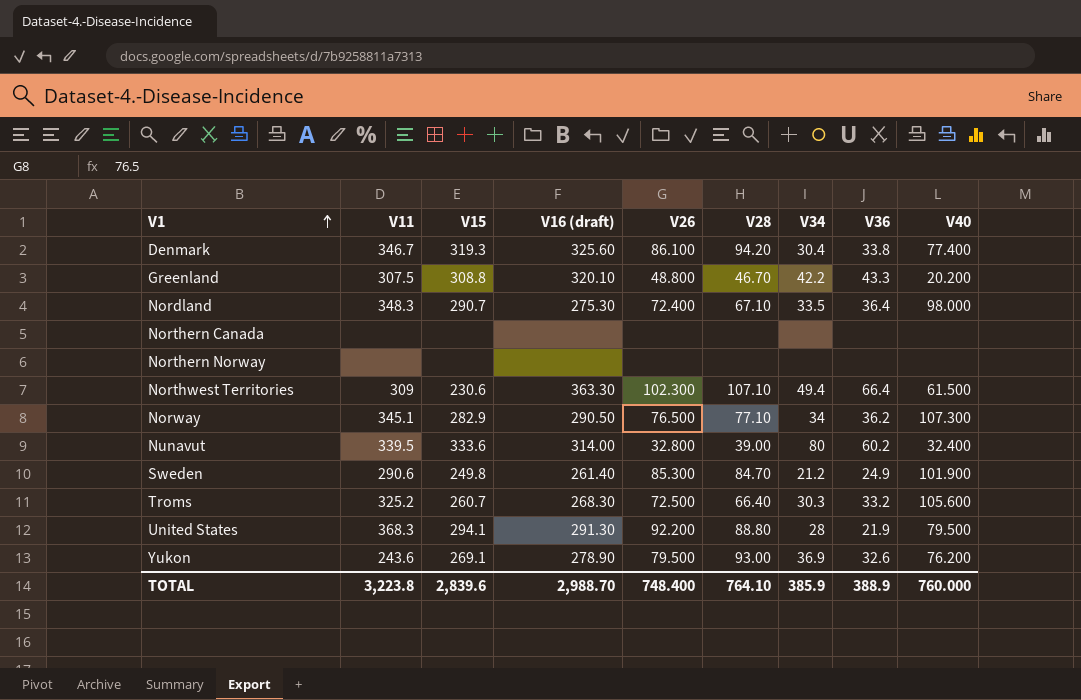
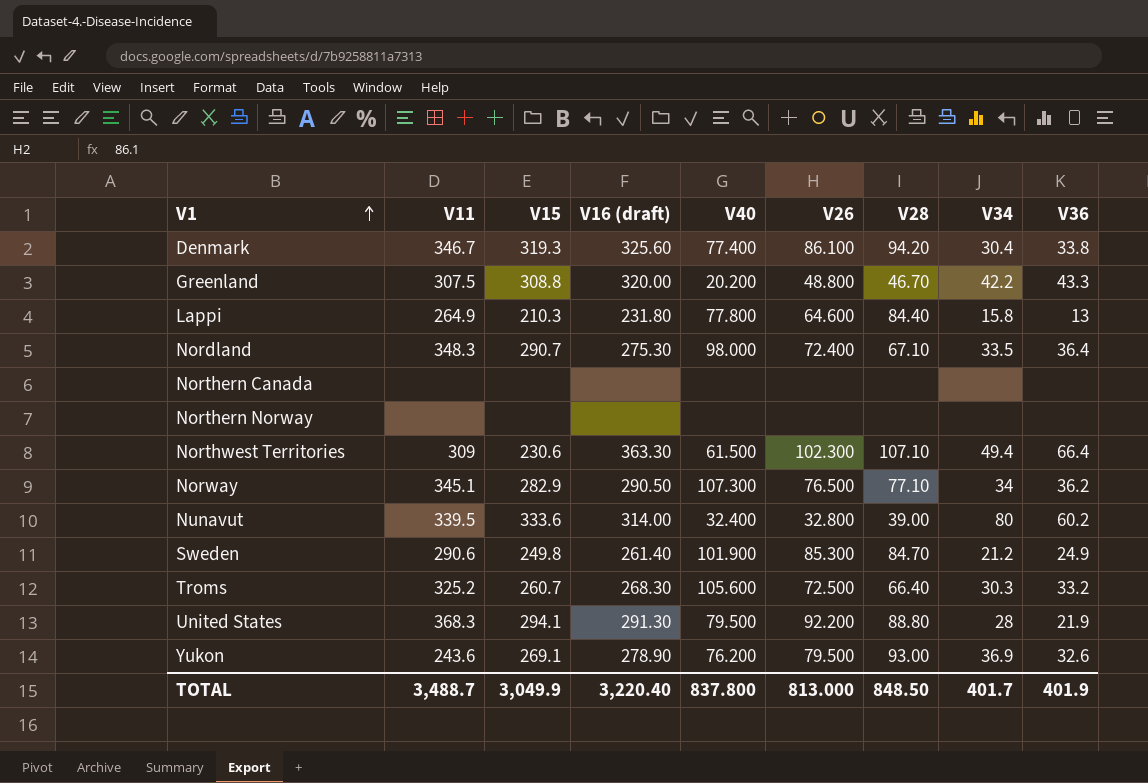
column V40 | position: 9 -> 5
Greenland | V16 (draft): 320.10 -> 320.00
row Lappi: none -> 264.9 | 210.3 | 231.80 | 77.800 | 64.600 | 84.40 | 15.8 | 13
TOTAL | V11: 3,223.8 -> 3,488.7
TOTAL | V15: 2,839.6 -> 3,049.9
TOTAL | V16 (draft): 2,988.70 -> 3,220.40
TOTAL | V40: 760.000 -> 837.800
TOTAL | V26: 748.400 -> 813.000
TOTAL | V28: 764.10 -> 848.50
TOTAL | V34: 385.9 -> 401.7
TOTAL | V36: 388.9 -> 401.9

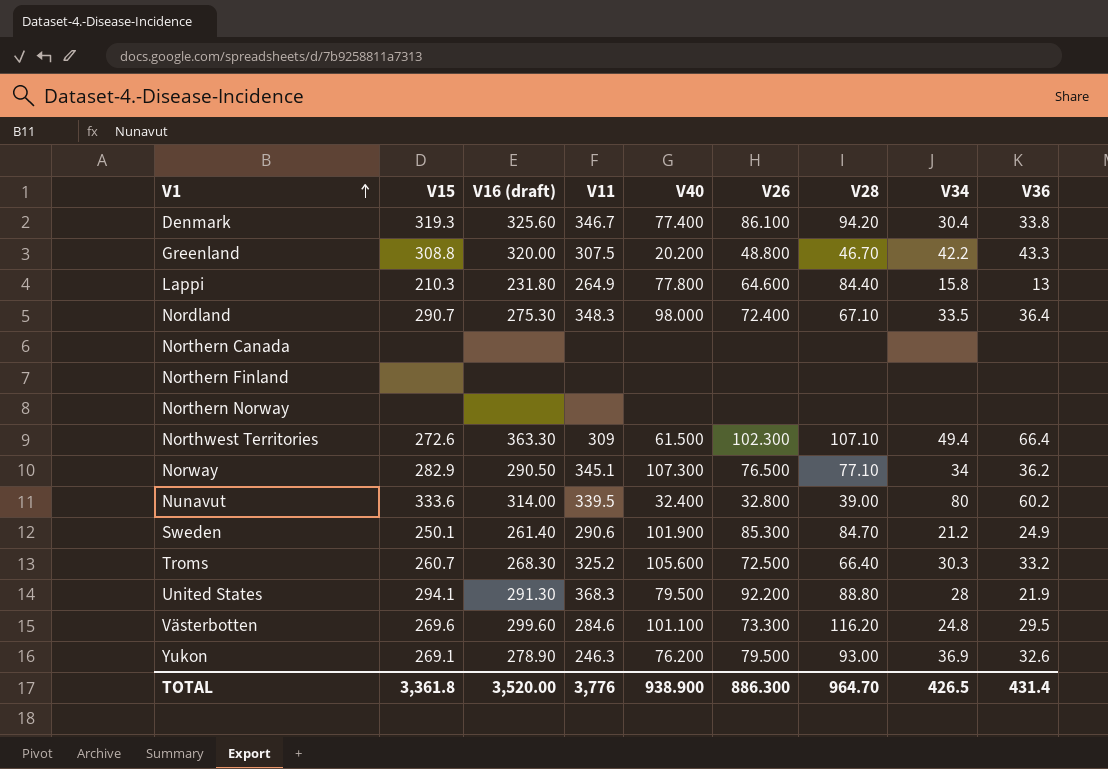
column V11 | position: 2 -> 4
row Northern Finland: none -> none | none | none | none | none | none | none | none
Northwest Territories | V15: 230.6 -> 272.6
Sweden | V15: 249.8 -> 250.1
row Västerbotten: none -> 269.6 | 299.60 | 284.6 | 101.100 | 73.300 | 116.20 | 24.8 | 29.5
Yukon | V11: 243.6 -> 246.3
TOTAL | V15: 3,049.9 -> 3,361.8
TOTAL | V16 (draft): 3,220.40 -> 3,520.00
TOTAL | V11: 3,488.7 -> 3,776
TOTAL | V40: 837.800 -> 938.900
TOTAL | V26: 813.000 -> 886.300
TOTAL | V28: 848.50 -> 964.70
TOTAL | V34: 401.7 -> 426.5
TOTAL | V36: 401.9 -> 431.4

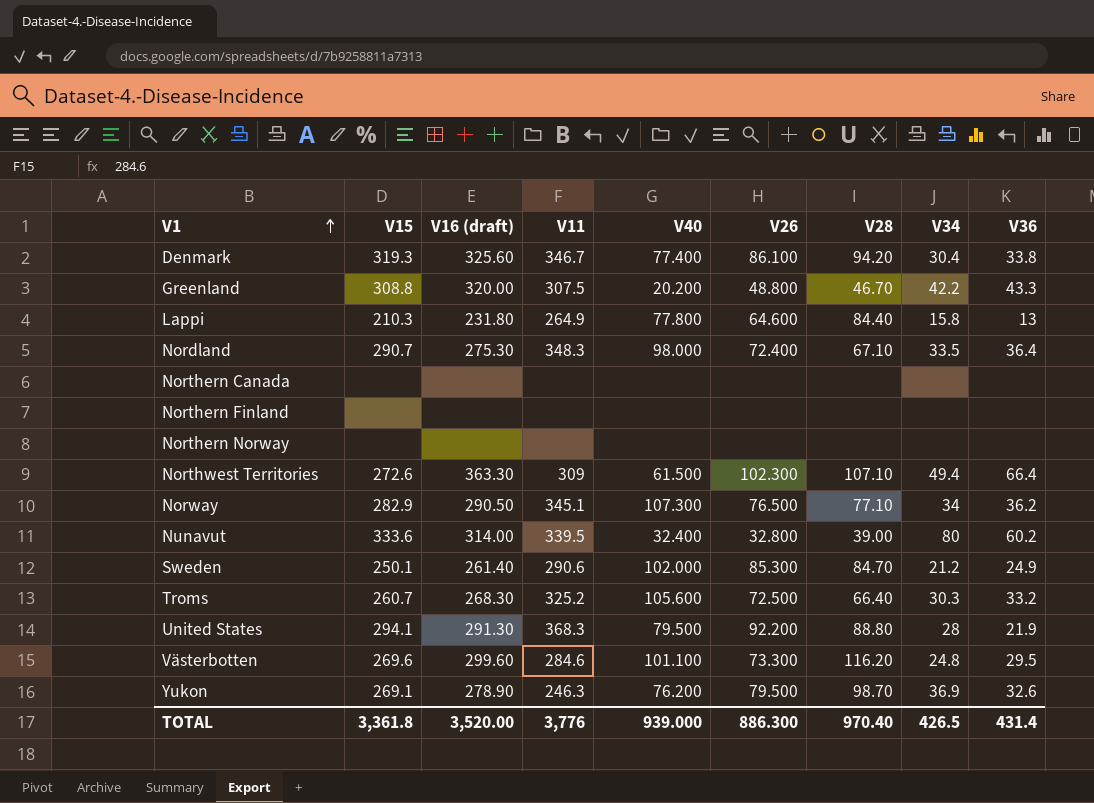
Sweden | V40: 101.900 -> 102.000
Yukon | V28: 93.00 -> 98.70
TOTAL | V40: 938.900 -> 939.000
TOTAL | V28: 964.70 -> 970.40

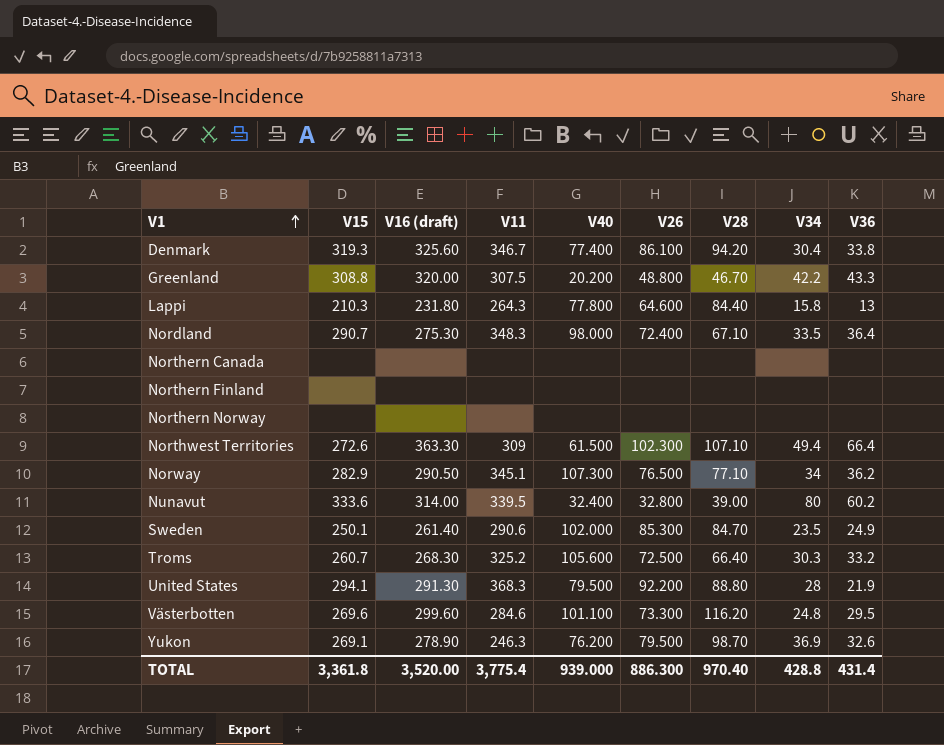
Lappi | V11: 264.9 -> 264.3
Sweden | V34: 21.2 -> 23.5
TOTAL | V11: 3,776 -> 3,775.4
TOTAL | V34: 426.5 -> 428.8

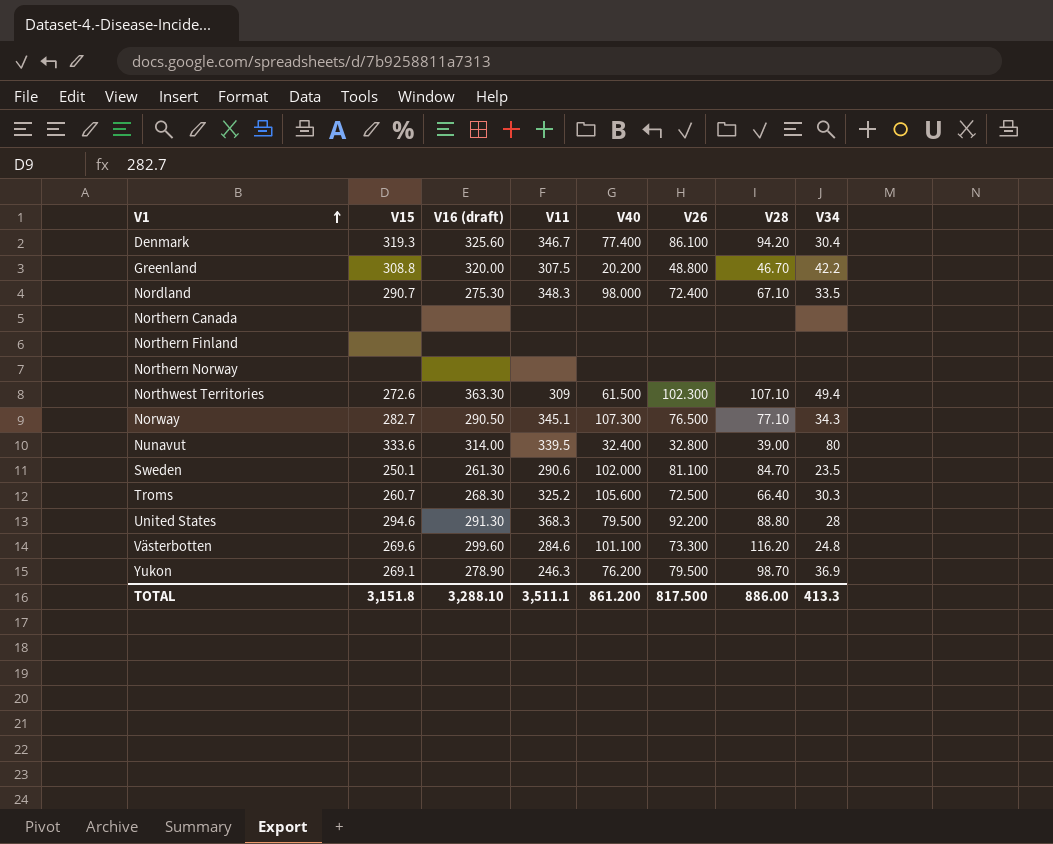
column V36 | position: 9 -> none
row Lappi: 210.3 | 231.80 | 264.3 | 77.800 | 64.600 | 84.40 | 15.8 | 13 -> none
Norway | V15: 282.9 -> 282.7
Norway | V34: 34 -> 34.3
Sweden | V16 (draft): 261.40 -> 261.30
Sweden | V26: 85.300 -> 81.100
United States | V15: 294.1 -> 294.6
TOTAL | V15: 3,361.8 -> 3,151.8
TOTAL | V16 (draft): 3,520.00 -> 3,288.10
TOTAL | V11: 3,775.4 -> 3,511.1
TOTAL | V40: 939.000 -> 861.200
TOTAL | V26: 886.300 -> 817.500
TOTAL | V28: 970.40 -> 886.00
TOTAL | V34: 428.8 -> 413.3

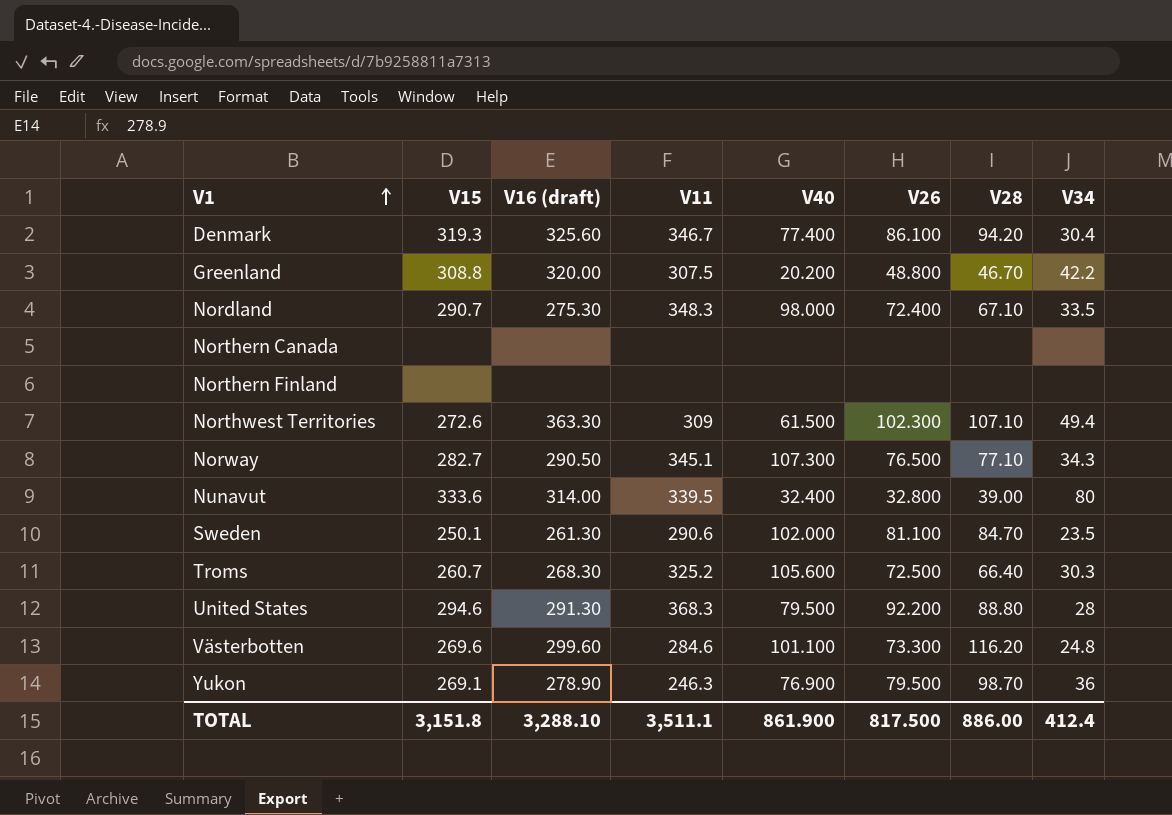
row Northern Norway: none | none | none | none | none | none | none -> none
Yukon | V40: 76.200 -> 76.900
Yukon | V34: 36.9 -> 36
TOTAL | V40: 861.200 -> 861.900
TOTAL | V34: 413.3 -> 412.4

